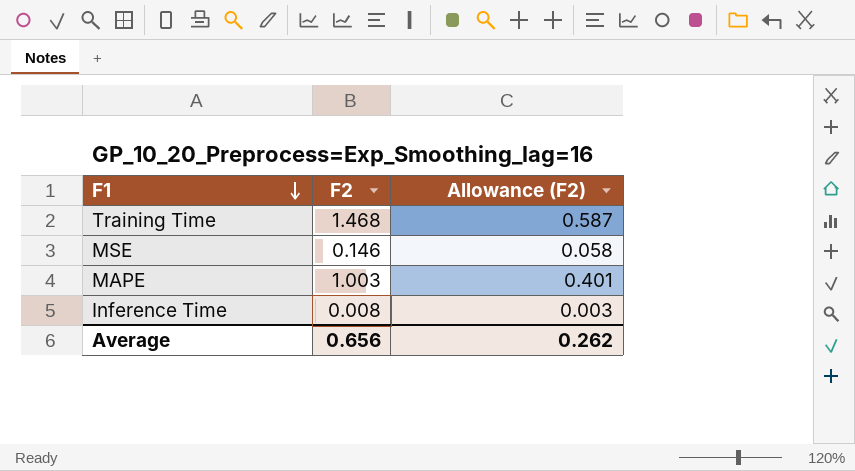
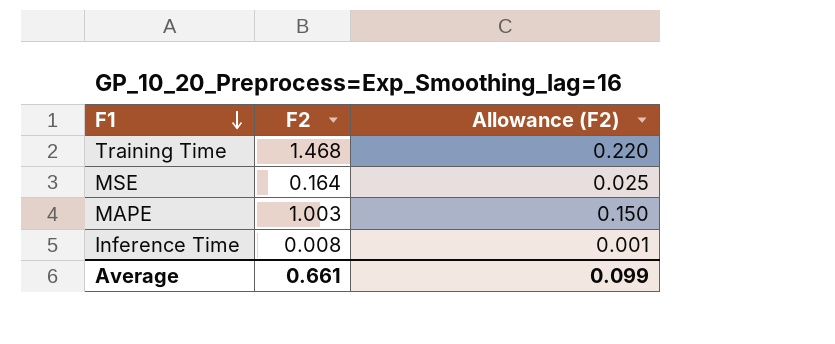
column Allowance (F2) | formula: [F2] * 0.4 -> [F2] * 0.15
MSE | F2: 0.146 -> 0.164
Average | F2: 0.656 -> 0.661
Average | Allowance (F2): 0.262 -> 0.099

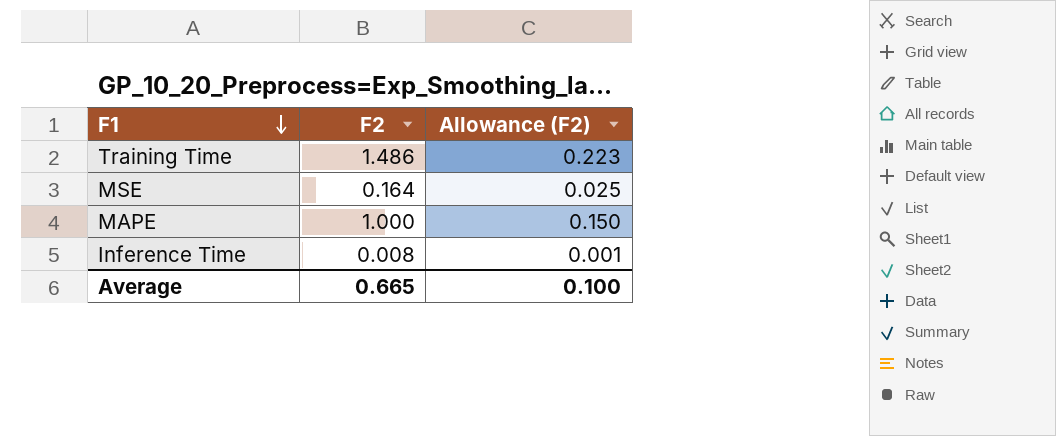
Training Time | F2: 1.468 -> 1.486
Training Time | Allowance (F2): 0.220 -> 0.223
MAPE | F2: 1.003 -> 1.000
Average | F2: 0.661 -> 0.665
Average | Allowance (F2): 0.099 -> 0.100

